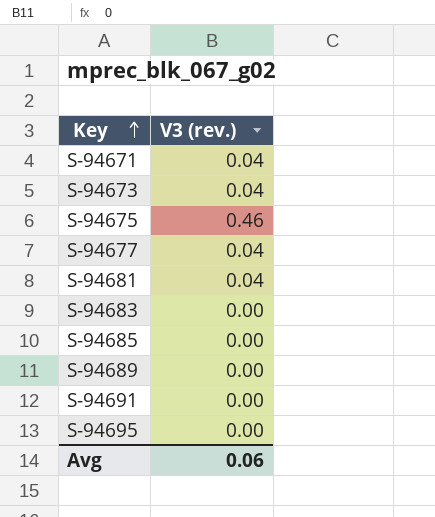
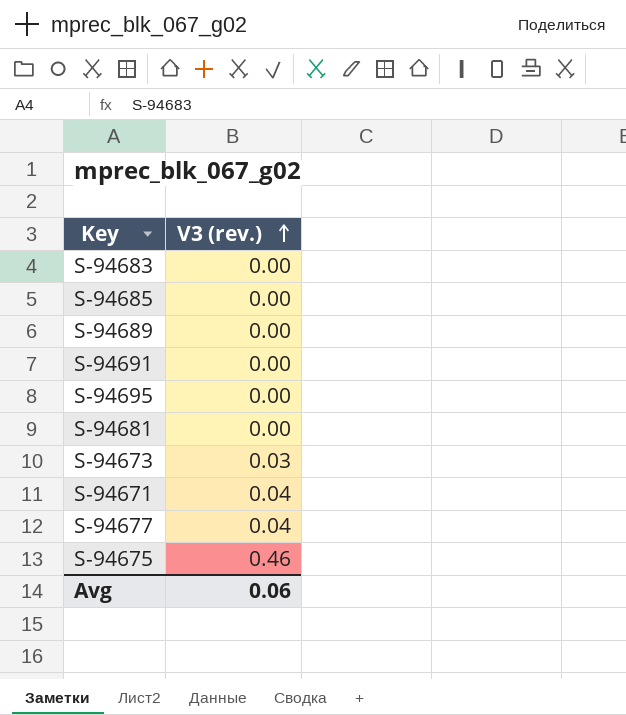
row order: Key ascending -> V3 (rev.) ascending
S-94681 | V3 (rev.): 0.04 -> 0.00
S-94673 | V3 (rev.): 0.04 -> 0.03

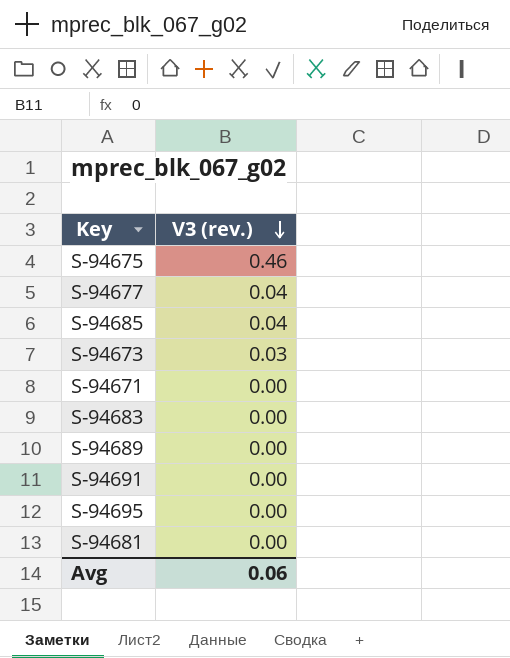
row order: V3 (rev.) ascending -> V3 (rev.) descending
S-94685 | V3 (rev.): 0.00 -> 0.04
S-94671 | V3 (rev.): 0.04 -> 0.00

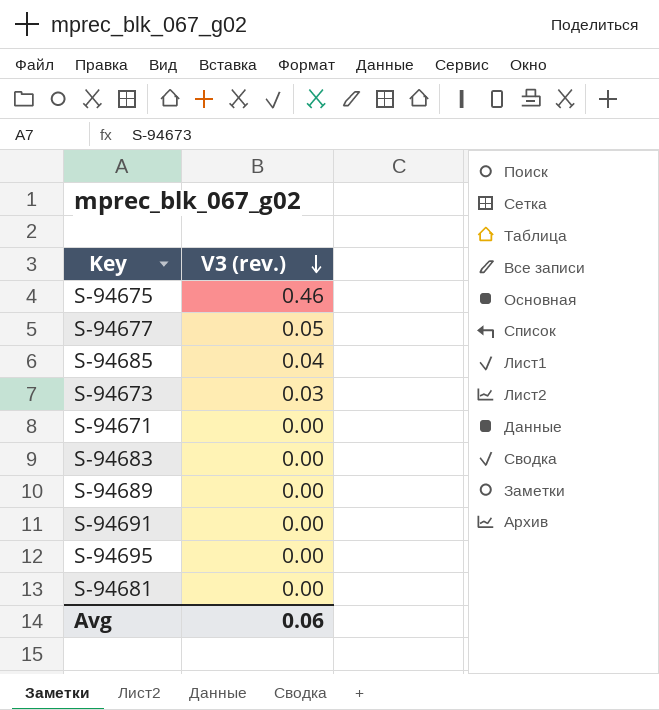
S-94677 | V3 (rev.): 0.04 -> 0.05

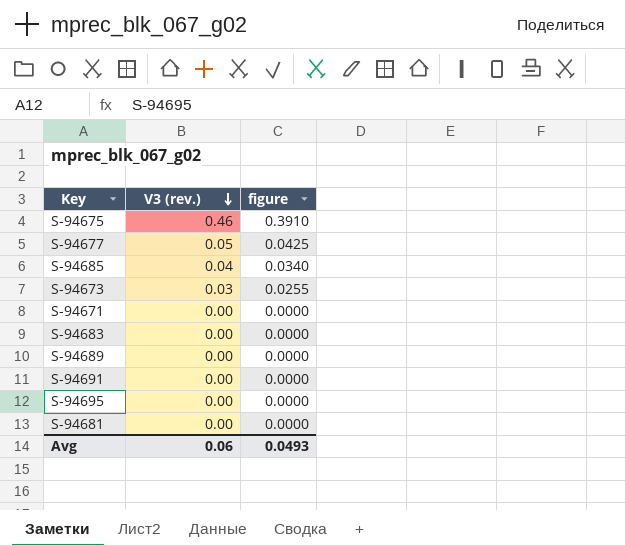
column figure | formula: none -> [V3 (rev.)] * 0.85

